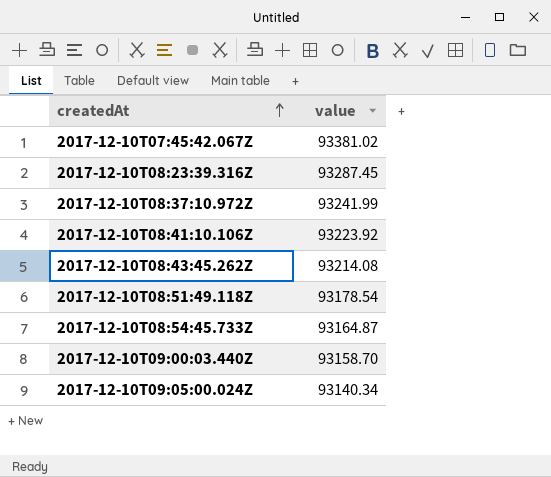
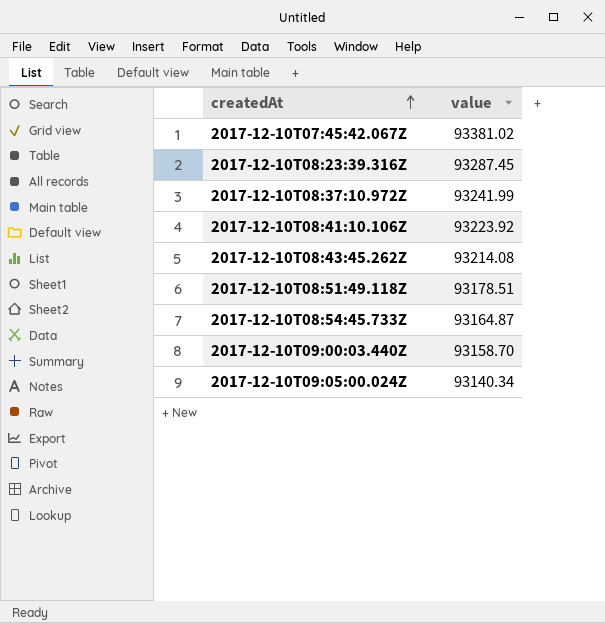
2017-12-10T08:51:49.118Z | value: 93178.54 -> 93178.51

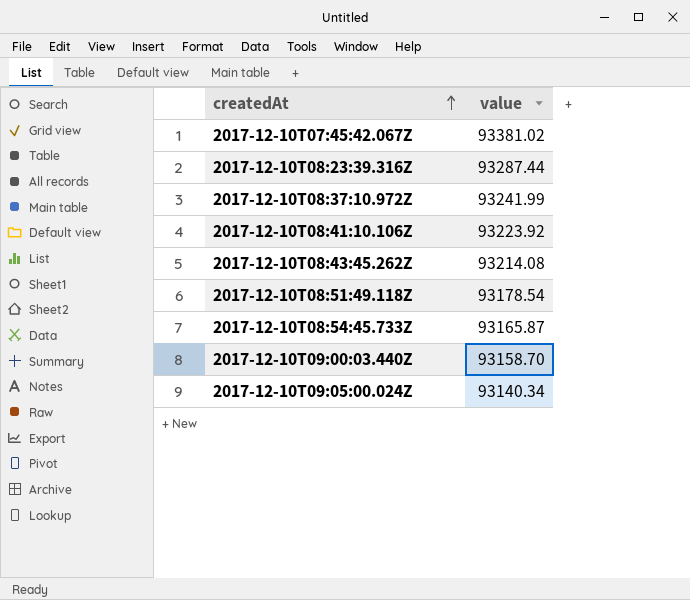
2017-12-10T08:23:39.316Z | value: 93287.45 -> 93287.44
2017-12-10T08:51:49.118Z | value: 93178.51 -> 93178.54
2017-12-10T08:54:45.733Z | value: 93164.87 -> 93165.87

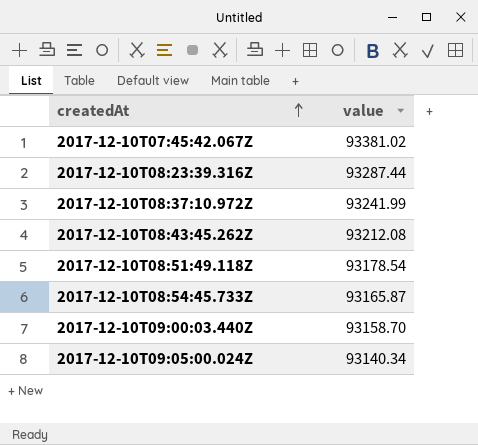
row 2017-12-10T08:41:10.106Z: 93223.92 -> none
2017-12-10T08:43:45.262Z | value: 93214.08 -> 93212.08

